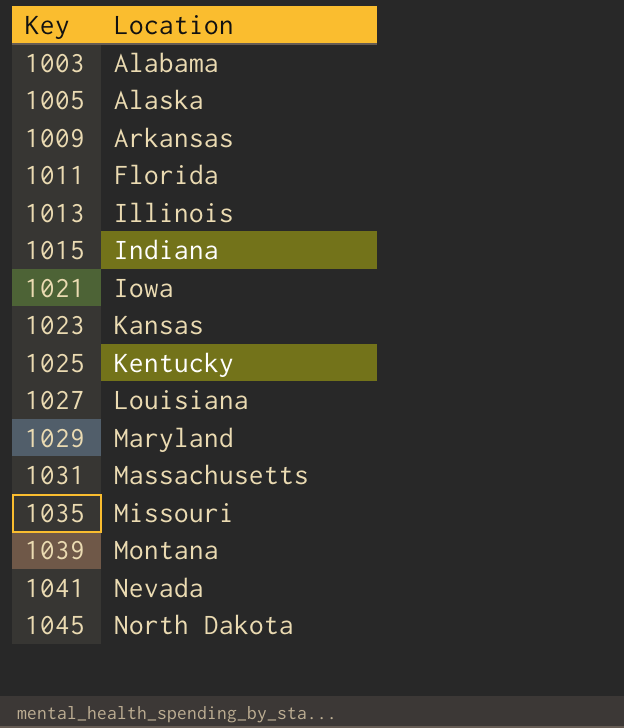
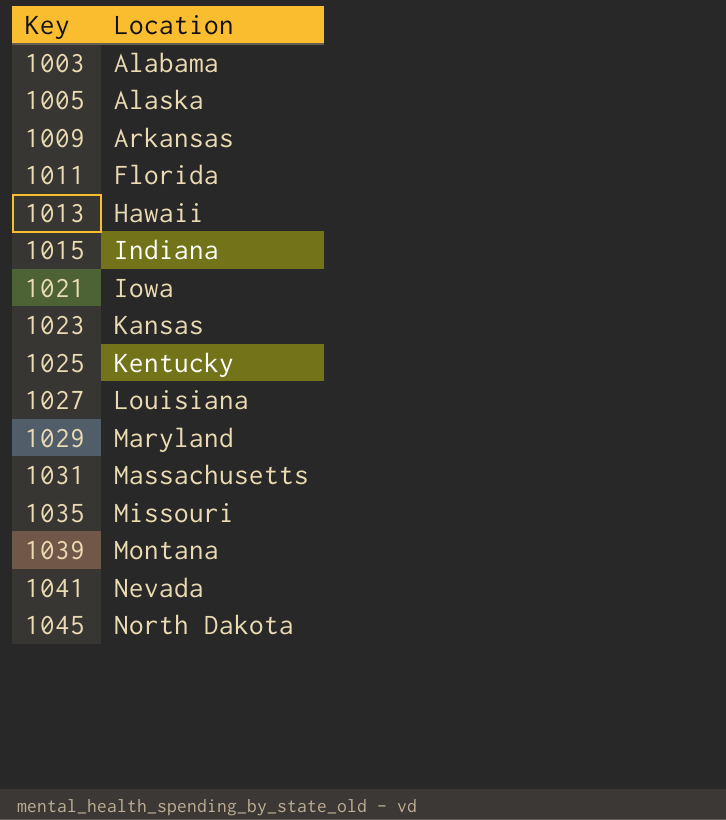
1013 | Location: Illinois -> Hawaii

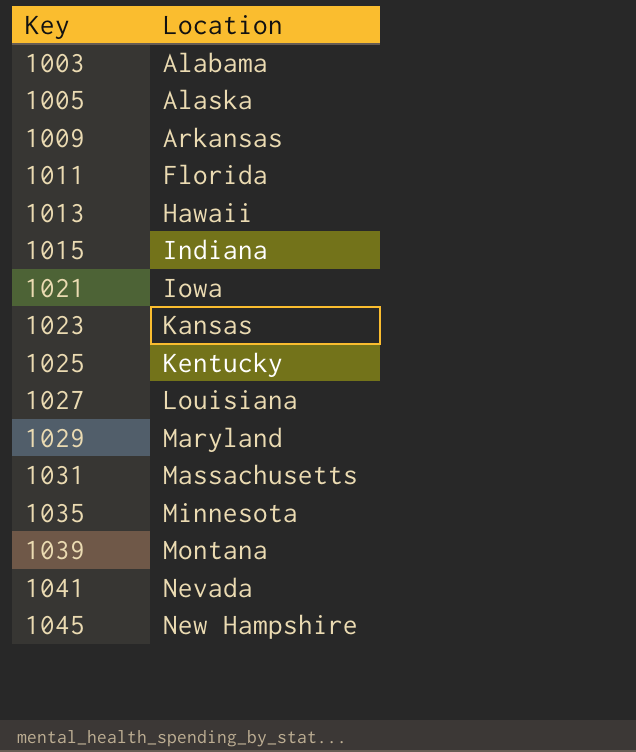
1035 | Location: Missouri -> Minnesota
1045 | Location: North Dakota -> New Hampshire

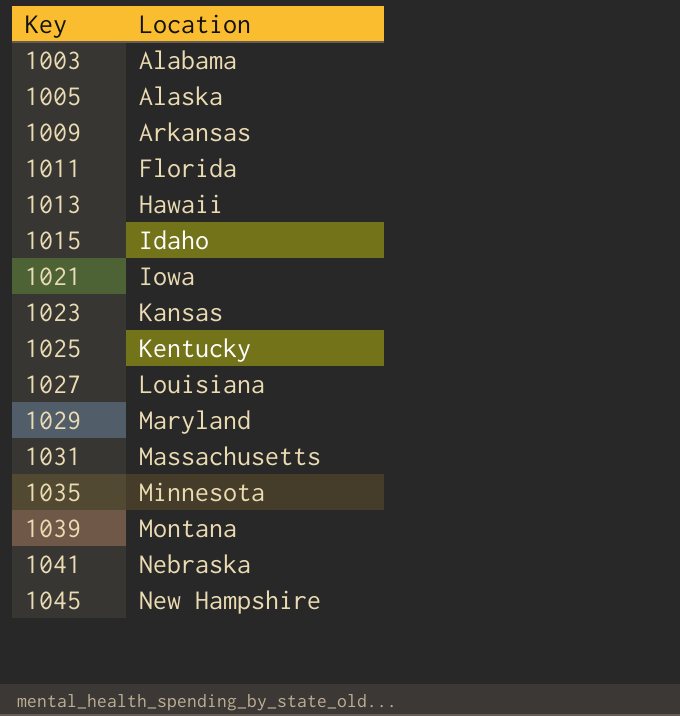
1015 | Location: Indiana -> Idaho
1041 | Location: Nevada -> Nebraska

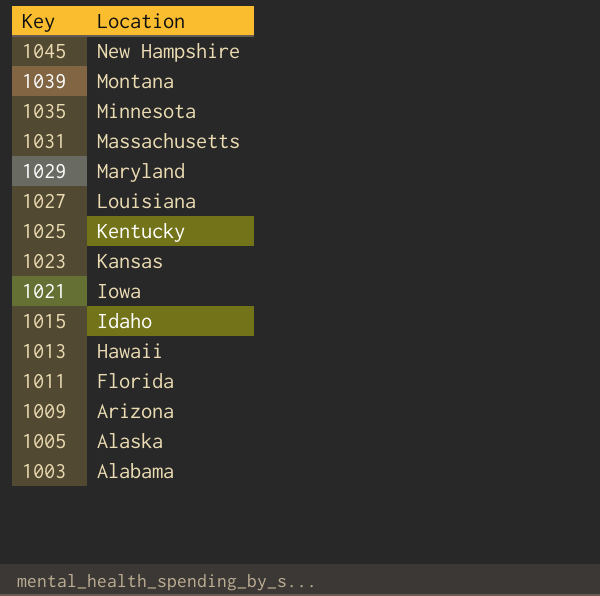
row order: Key ascending -> Key descending
row 1041: Nebraska -> none
1009 | Location: Arkansas -> Arizona

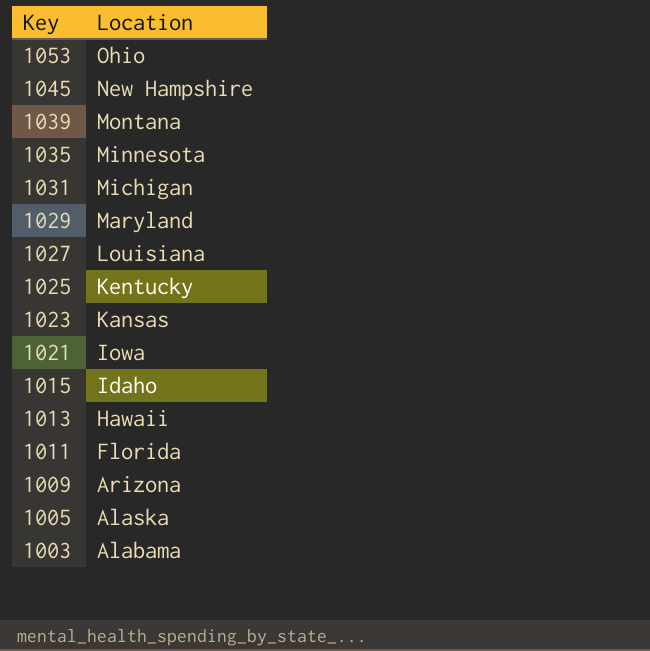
row 1053: none -> Ohio
1031 | Location: Massachusetts -> Michigan

